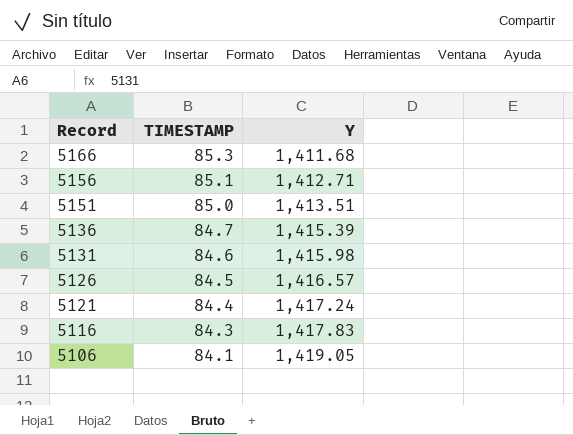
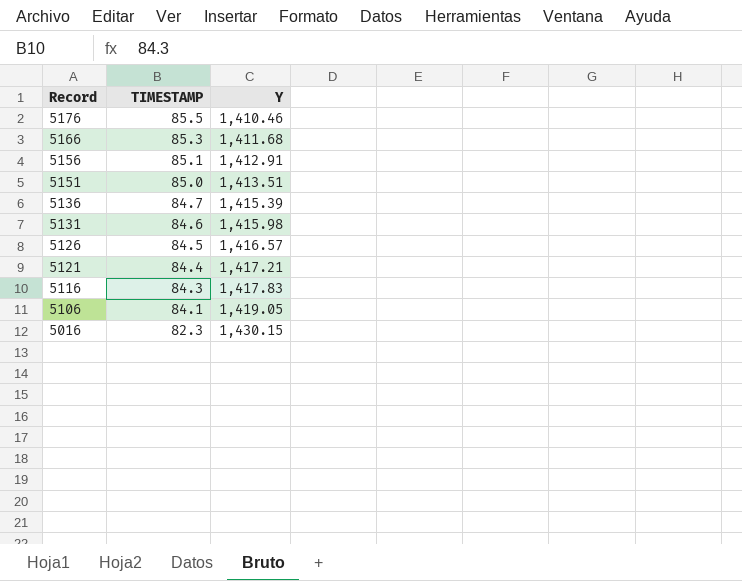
row 5176: none -> 85.5 | 1,410.46
5156 | Y: 1,412.71 -> 1,412.91
5121 | Y: 1,417.24 -> 1,417.21
row 5016: none -> 82.3 | 1,430.15

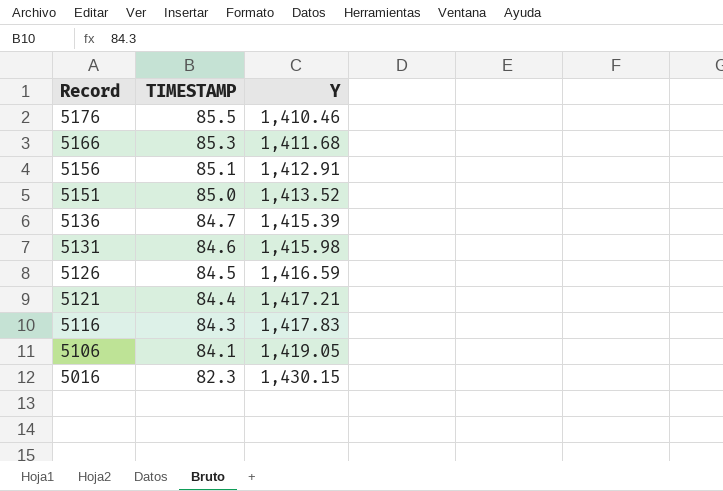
5151 | Y: 1,413.51 -> 1,413.52
5126 | Y: 1,416.57 -> 1,416.59

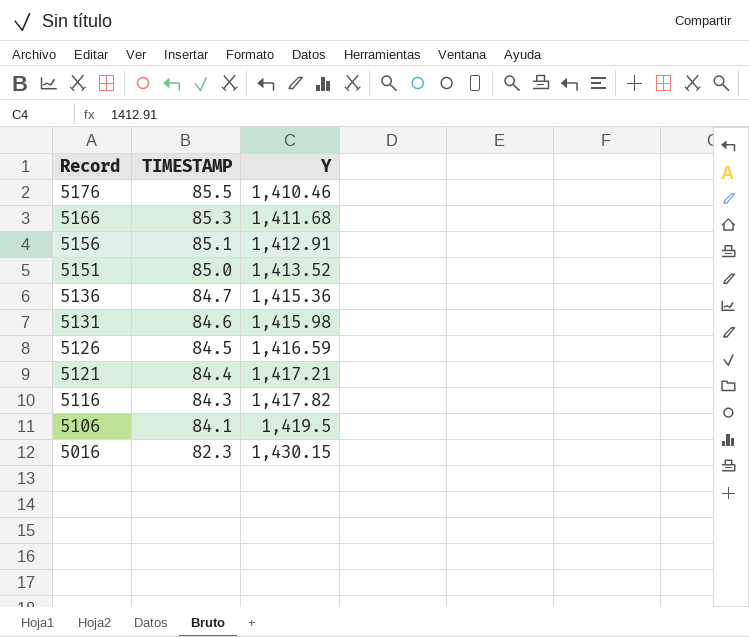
5136 | Y: 1,415.39 -> 1,415.36
5116 | Y: 1,417.83 -> 1,417.82
5106 | Y: 1,419.05 -> 1,419.5

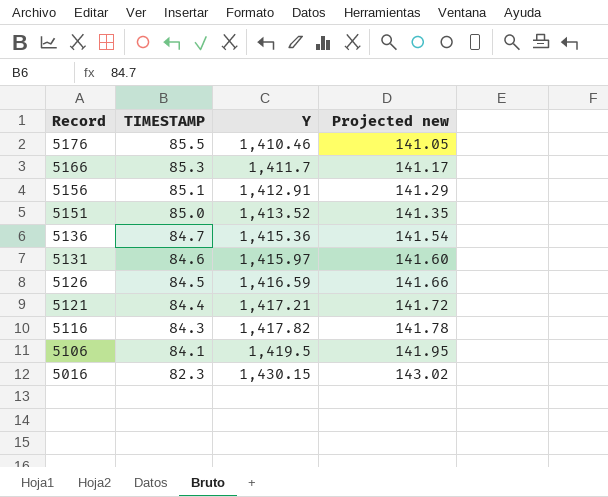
column Projected new | formula: none -> [Y] * 0.1
5166 | Y: 1,411.68 -> 1,411.7
5131 | Y: 1,415.98 -> 1,415.97

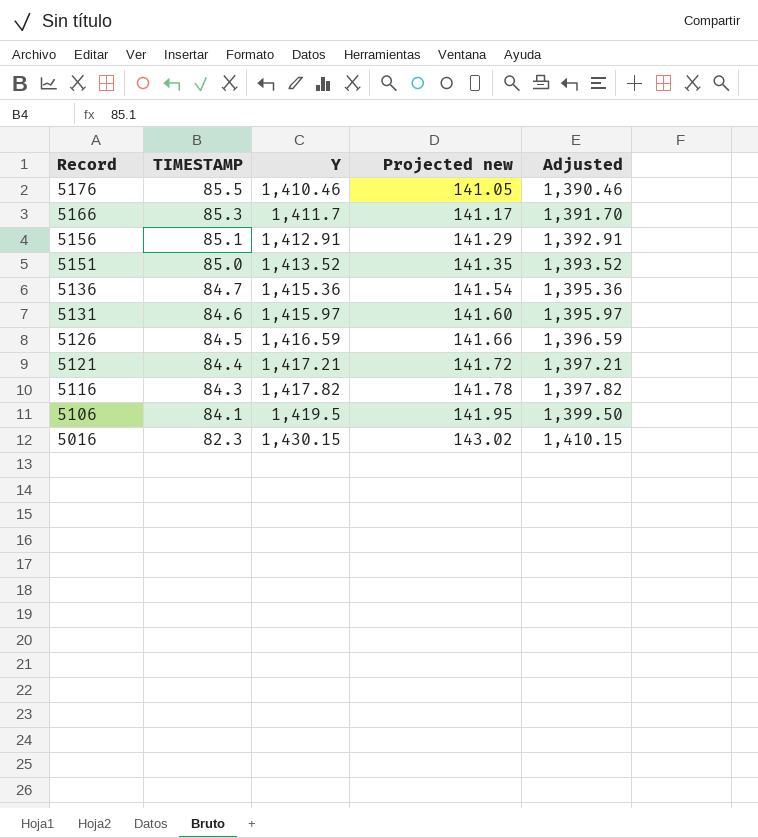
column Adjusted | formula: none -> [Y] - 20

